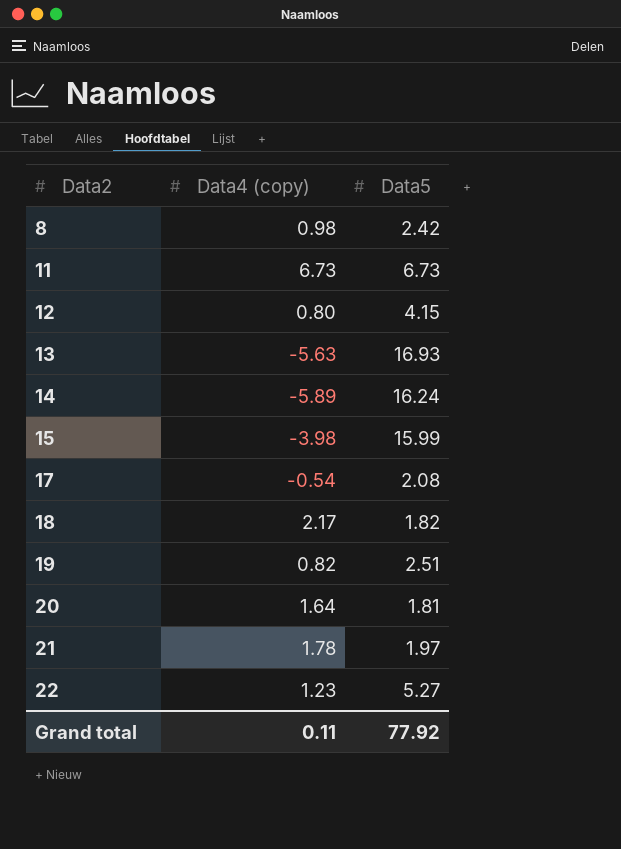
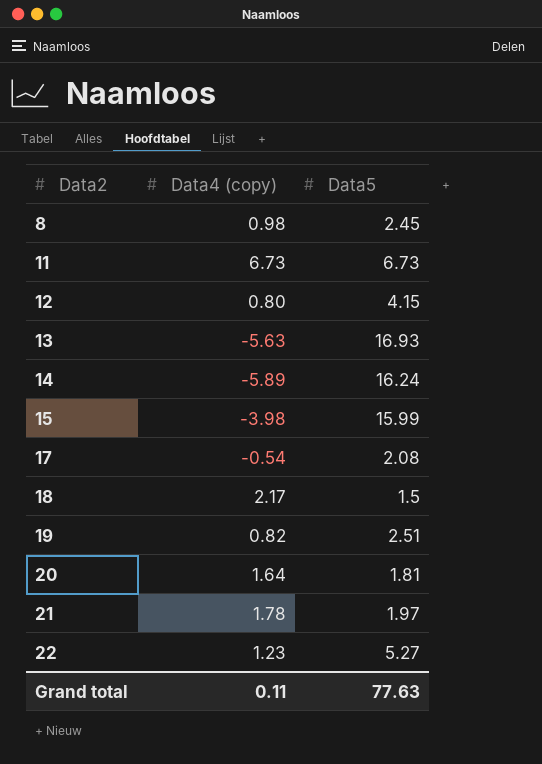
8 | Data5: 2.42 -> 2.45
18 | Data5: 1.82 -> 1.5
Grand total | Data5: 77.92 -> 77.63

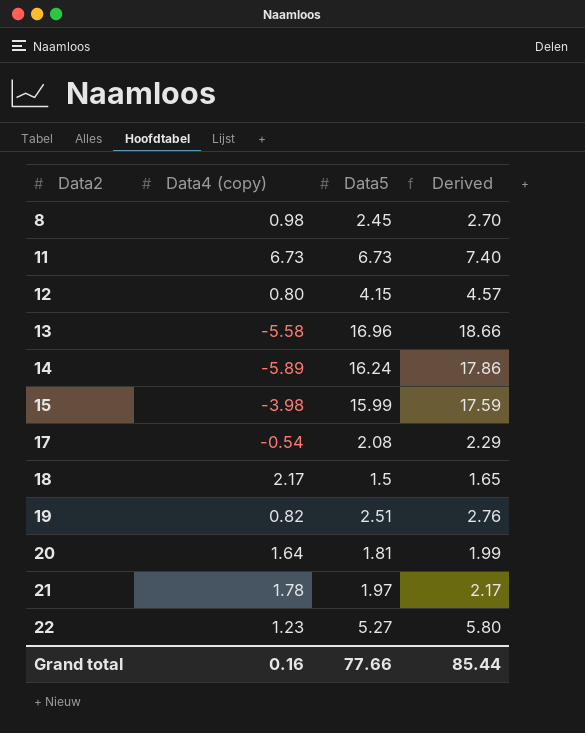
column Derived | formula: none -> [Data5] * 1.1
13 | Data4 (copy): -5.63 -> -5.58
13 | Data5: 16.93 -> 16.96
Grand total | Data4 (copy): 0.11 -> 0.16
Grand total | Data5: 77.63 -> 77.66

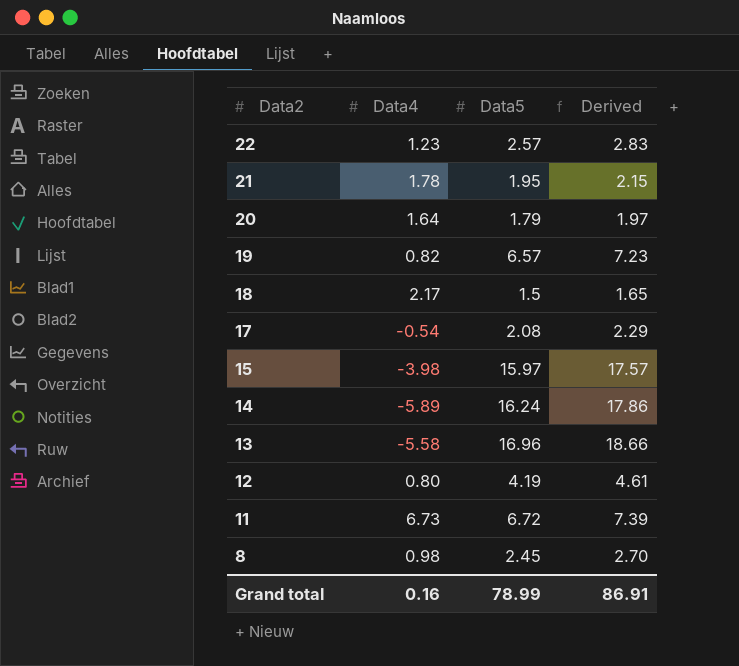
row order: Data2 ascending -> Data2 descending
column name: Data4 (copy) -> Data4
22 | Data5: 5.27 -> 2.57
22 | Derived: 5.80 -> 2.83
21 | Data5: 1.97 -> 1.95
21 | Derived: 2.17 -> 2.15
20 | Data5: 1.81 -> 1.79
20 | Derived: 1.99 -> 1.97
19 | Data5: 2.51 -> 6.57
19 | Derived: 2.76 -> 7.23
15 | Data5: 15.99 -> 15.97
15 | Derived: 17.59 -> 17.57
12 | Data5: 4.15 -> 4.19
12 | Derived: 4.57 -> 4.61
11 | Data5: 6.73 -> 6.72
11 | Derived: 7.40 -> 7.39
Grand total | Data5: 77.66 -> 78.99
Grand total | Derived: 85.44 -> 86.91

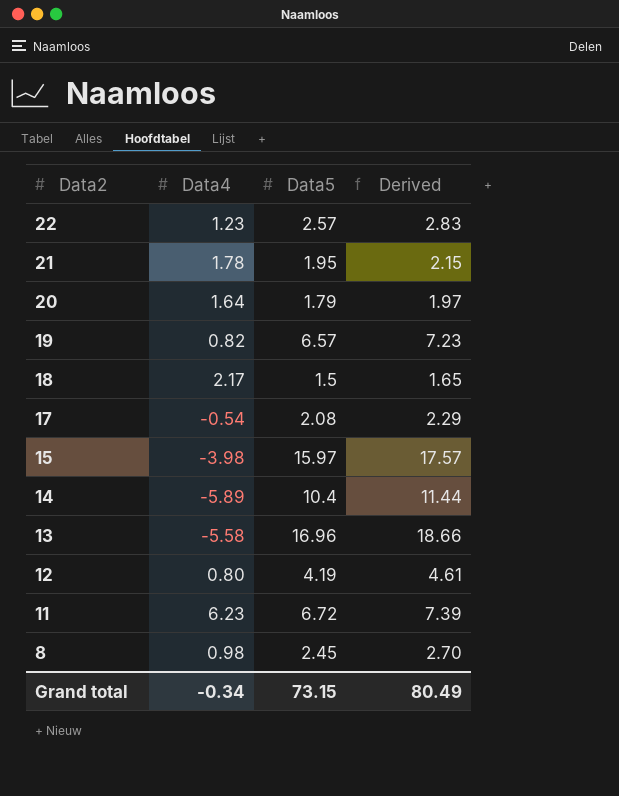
14 | Data5: 16.24 -> 10.4
14 | Derived: 17.86 -> 11.44
11 | Data4: 6.73 -> 6.23
Grand total | Data4: 0.16 -> -0.34
Grand total | Data5: 78.99 -> 73.15
Grand total | Derived: 86.91 -> 80.49

